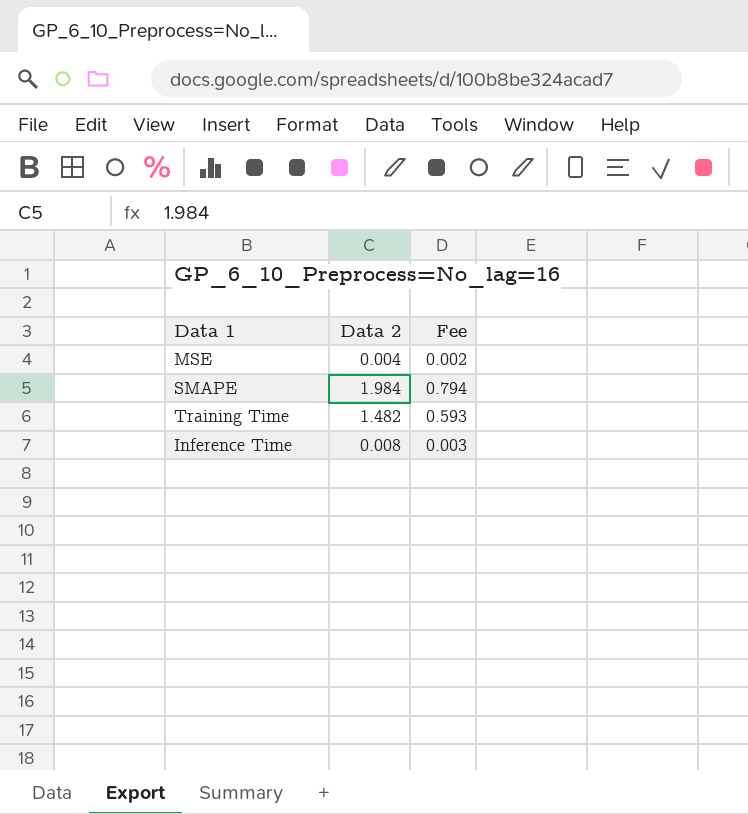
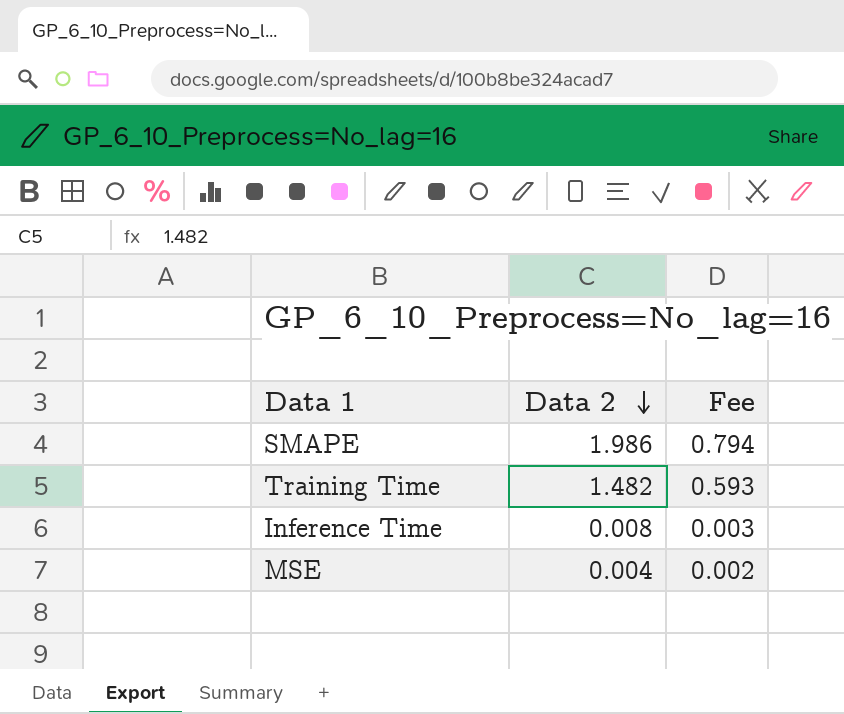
row order: none -> Data 2 descending
SMAPE | Data 2: 1.984 -> 1.986

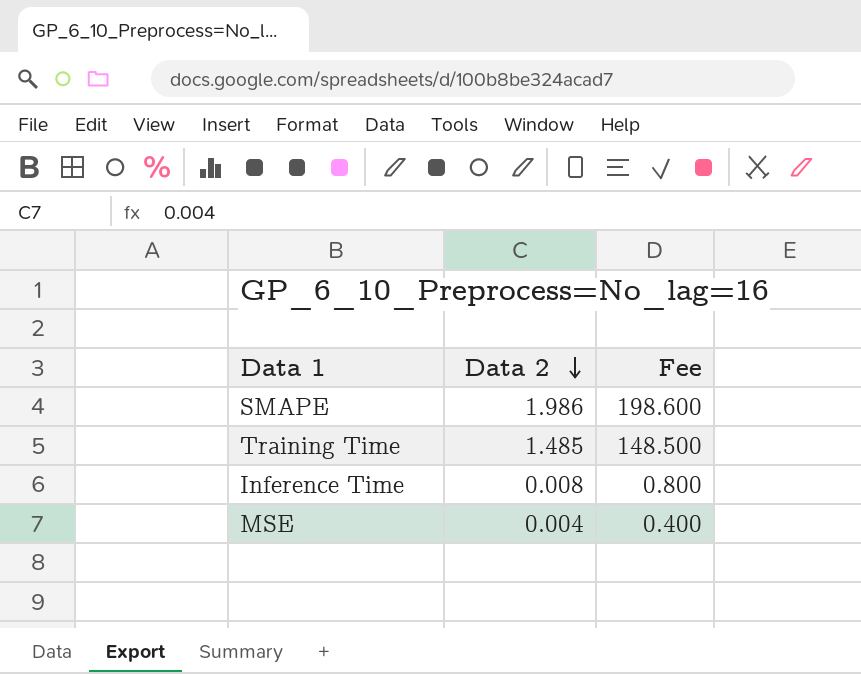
column Fee | formula: [Data 2] * 0.4 -> [Data 2] * 100
Training Time | Data 2: 1.482 -> 1.485

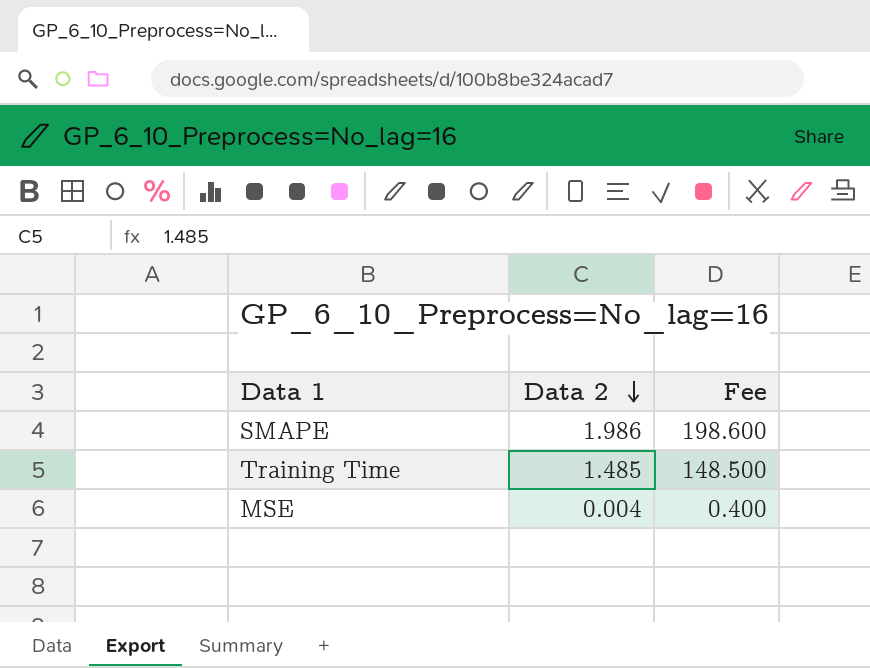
row Inference Time: 0.008 | 0.800 -> none

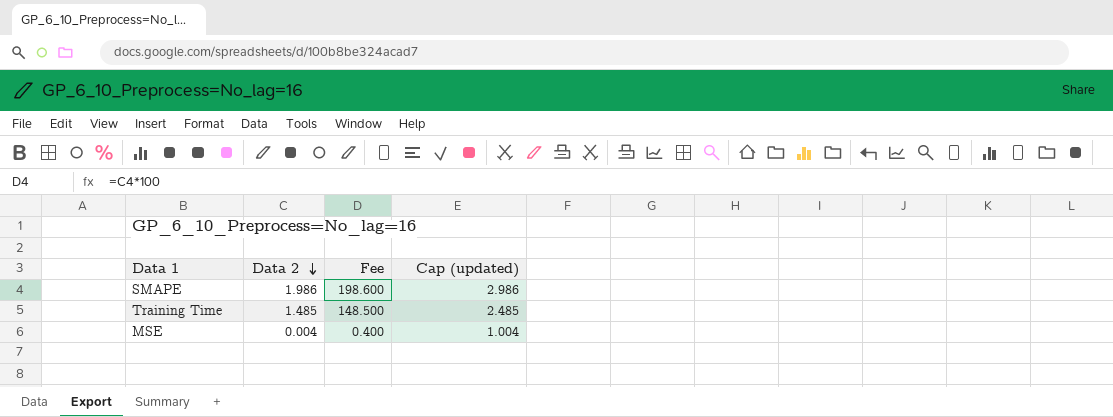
column Cap (updated) | formula: none -> [Data 2] + 1

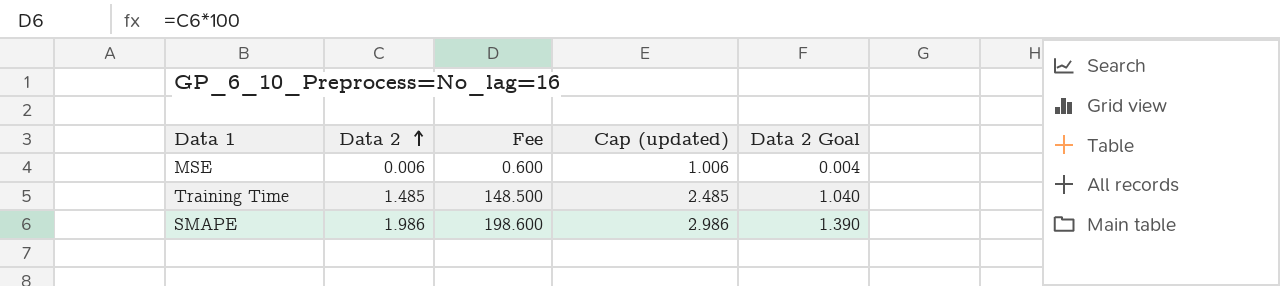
row order: Data 2 descending -> Data 2 ascending
column Data 2 Goal | formula: none -> [Data 2] * 0.7
MSE | Data 2: 0.004 -> 0.006
MSE | Fee: 0.400 -> 0.600
MSE | Cap (updated): 1.004 -> 1.006

